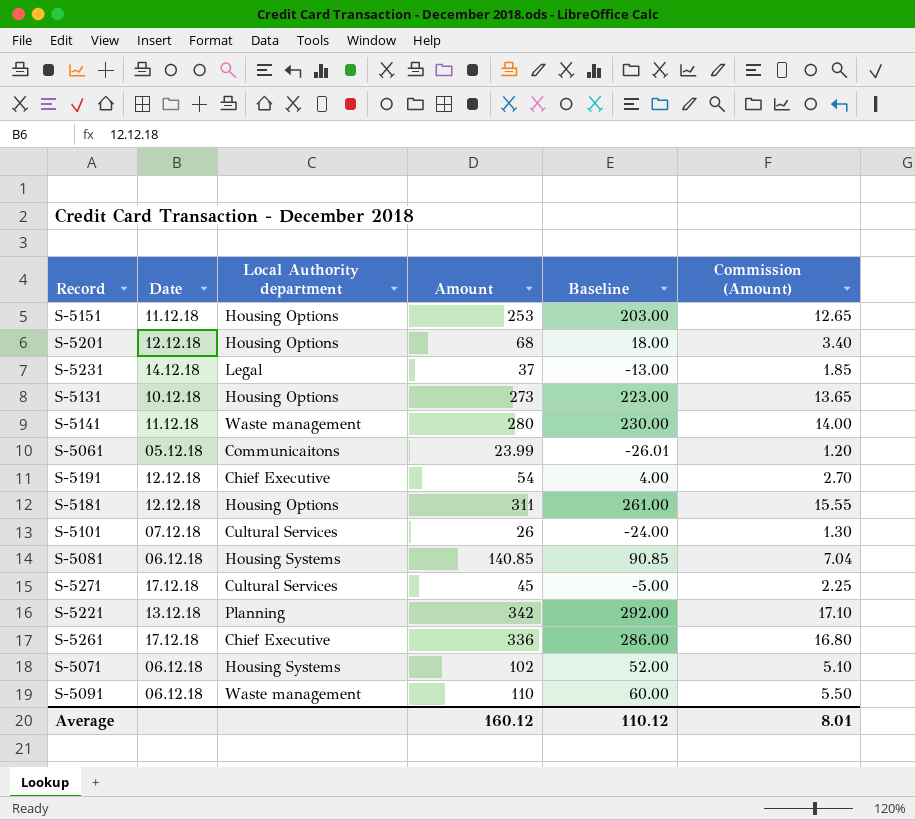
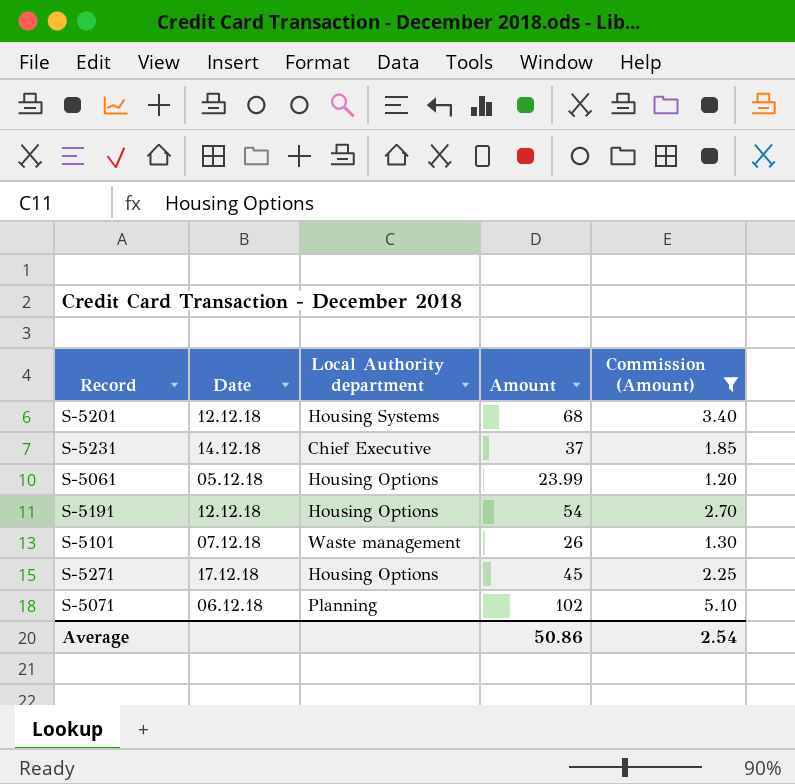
filter: none -> Commission (Amount) <= 5.10
column Baseline | formula: [Amount] - 50 -> none
S-5201 | Local Authority department: Housing Options -> Housing Systems
S-5231 | Local Authority department: Legal -> Chief Executive
S-5061 | Local Authority department: Communicaitons -> Housing Options
S-5191 | Local Authority department: Chief Executive -> Housing Options
S-5101 | Local Authority department: Cultural Services -> Waste management
S-5271 | Local Authority department: Cultural Services -> Housing Options
S-5071 | Local Authority department: Housing Systems -> Planning
Average | Amount: 160.12 -> 50.86
Average | Commission (Amount): 8.01 -> 2.54

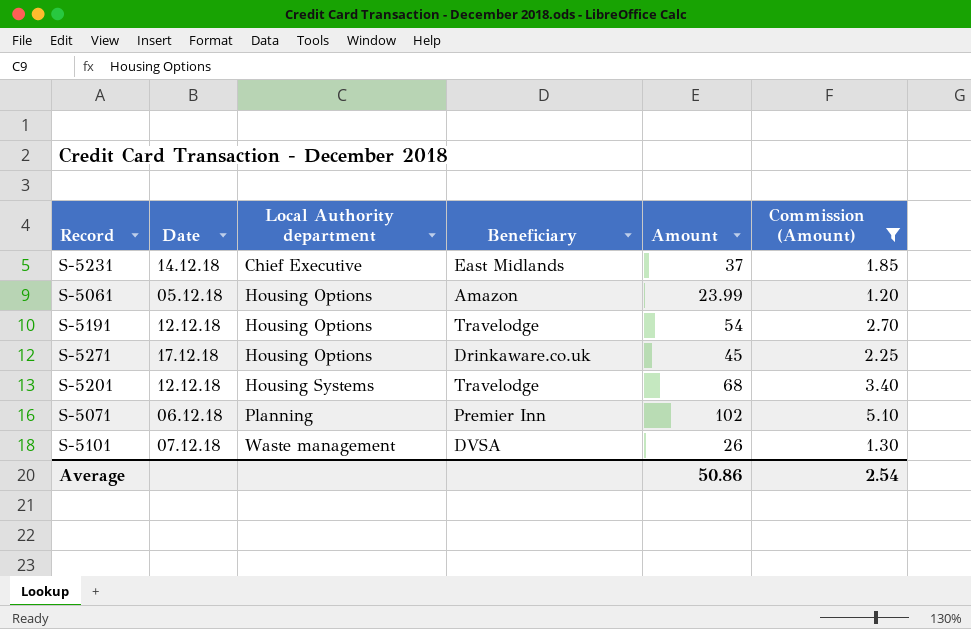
row order: none -> Local Authority department ascending
column Beneficiary | position: none -> 4

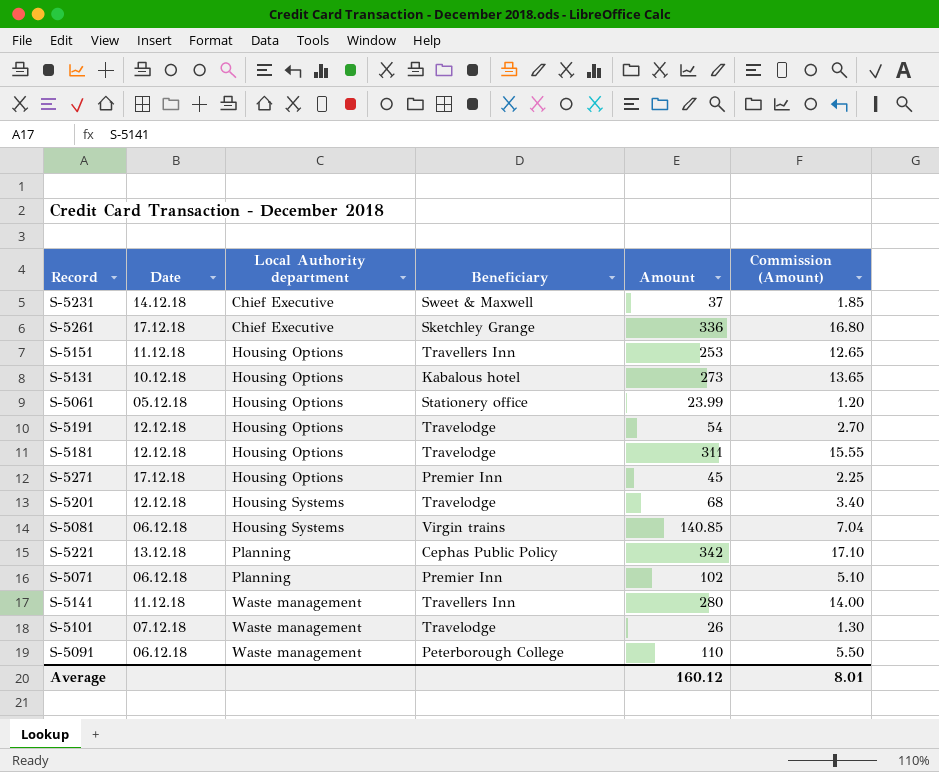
filter: Commission (Amount) <= 5.10 -> none
S-5231 | Beneficiary: East Midlands -> Sweet & Maxwell
S-5061 | Beneficiary: Amazon -> Stationery office
S-5271 | Beneficiary: Drinkaware.co.uk -> Premier Inn
S-5101 | Beneficiary: DVSA -> Travelodge
Average | Amount: 50.86 -> 160.12
Average | Commission (Amount): 2.54 -> 8.01

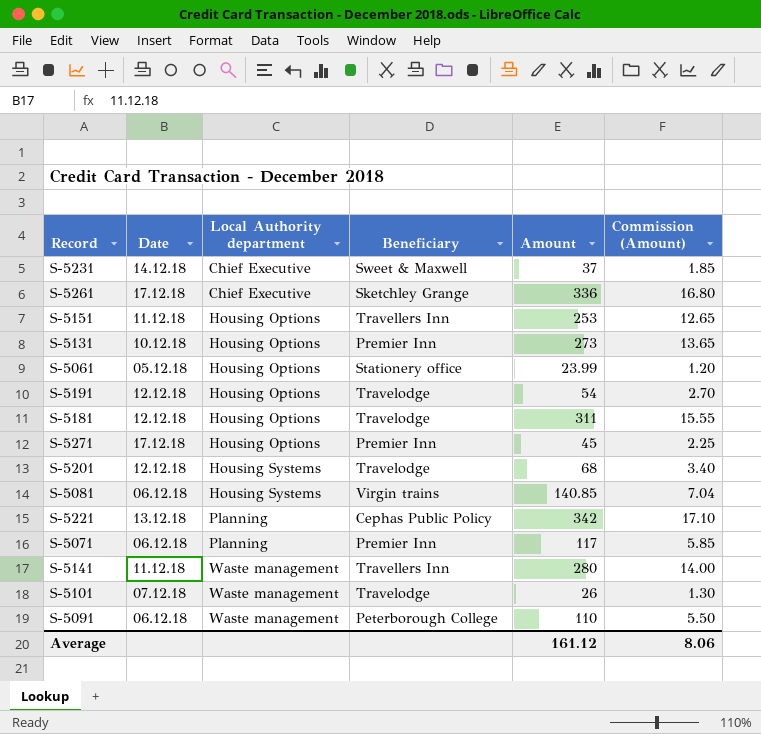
S-5131 | Beneficiary: Kabalous hotel -> Premier Inn
S-5071 | Amount: 102 -> 117
S-5071 | Commission (Amount): 5.10 -> 5.85
Average | Amount: 160.12 -> 161.12
Average | Commission (Amount): 8.01 -> 8.06

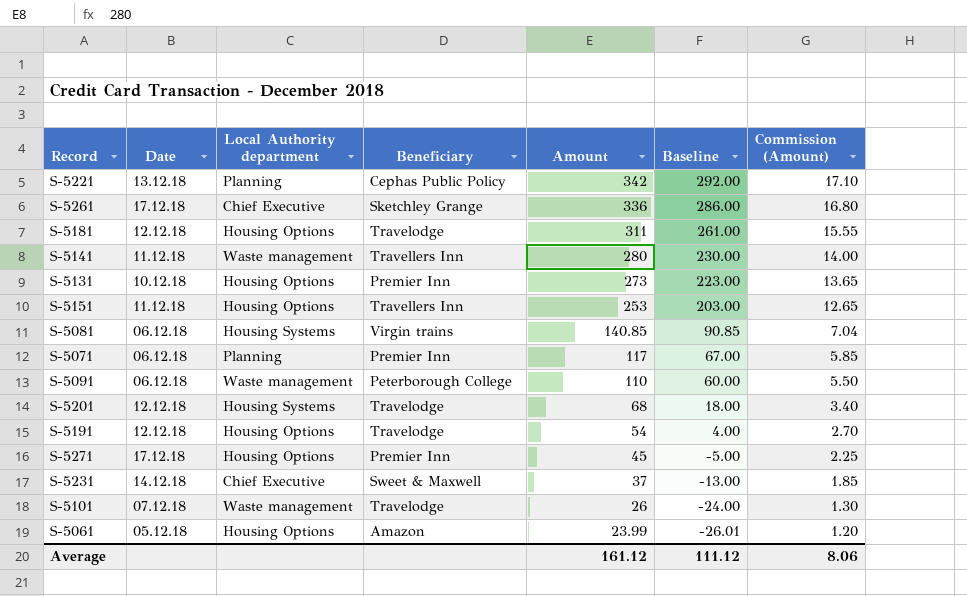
row order: Local Authority department ascending -> Amount descending
column Baseline | formula: none -> [Amount] - 50
S-5061 | Beneficiary: Stationery office -> Amazon

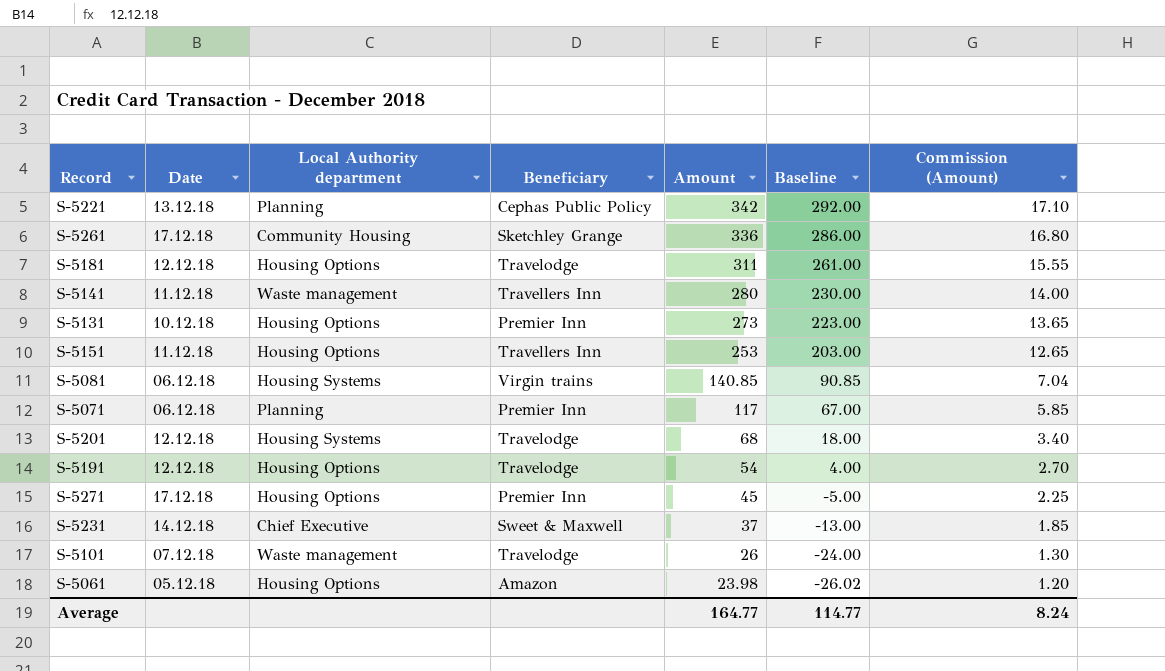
row S-5091: 06.12.18 | Waste management | Peterborough College | 110 | 60.00 | 5.50 -> none
S-5261 | Local Authority department: Chief Executive -> Community Housing
S-5061 | Amount: 23.99 -> 23.98
S-5061 | Baseline: -26.01 -> -26.02
Average | Amount: 161.12 -> 164.77
Average | Baseline: 111.12 -> 114.77
Average | Commission (Amount): 8.06 -> 8.24

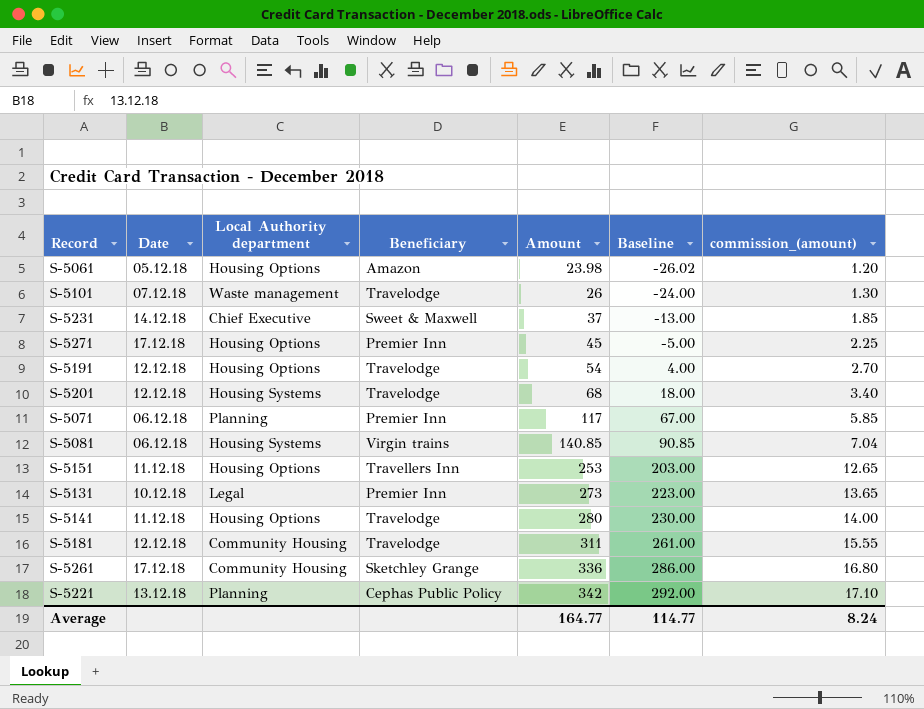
row order: Amount descending -> Amount ascending
column name: Commission (Amount) -> commission_(amount)
S-5131 | Local Authority department: Housing Options -> Legal
S-5141 | Local Authority department: Waste management -> Housing Options
S-5141 | Beneficiary: Travellers Inn -> Travelodge
S-5181 | Local Authority department: Housing Options -> Community Housing

